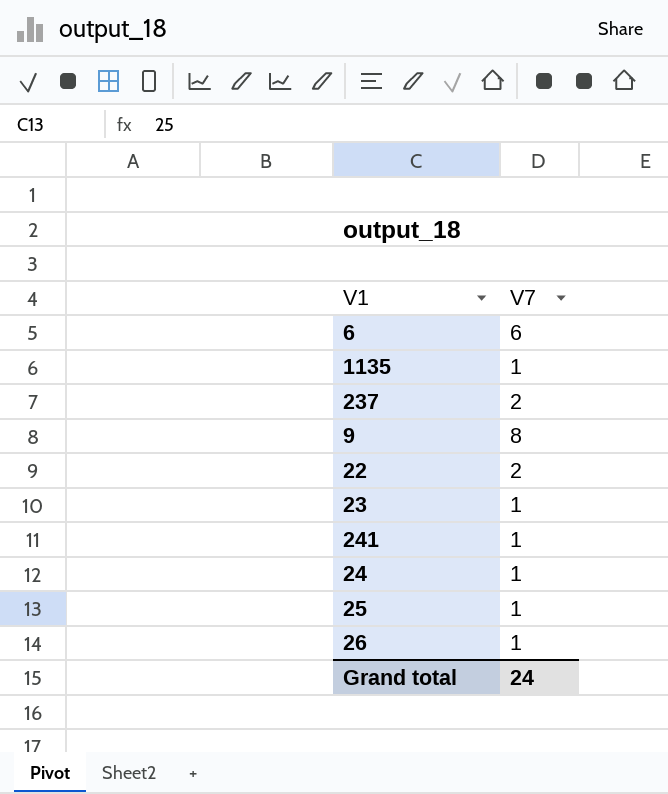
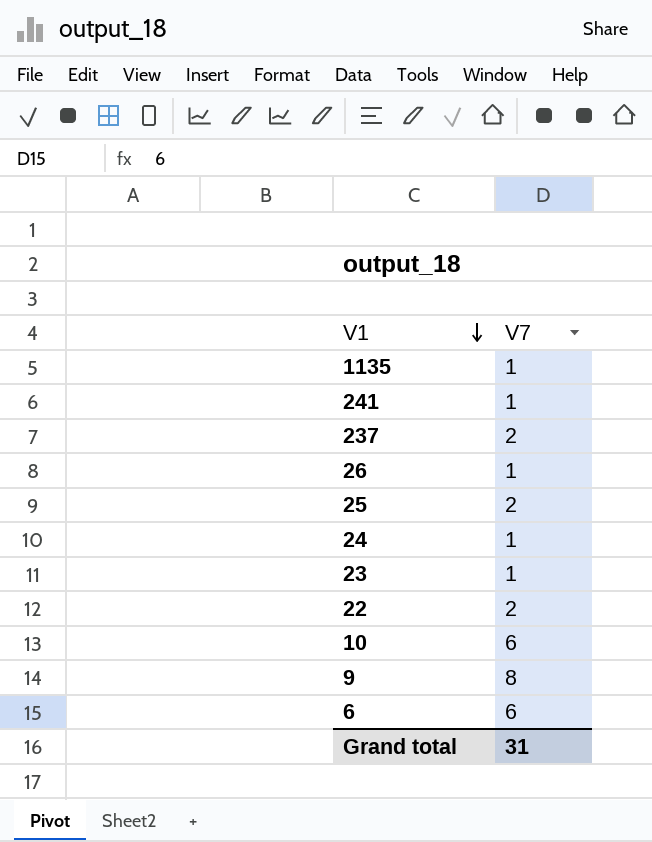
row order: none -> V1 descending
25 | V7: 1 -> 2
row 10: none -> 6
Grand total | V7: 24 -> 31

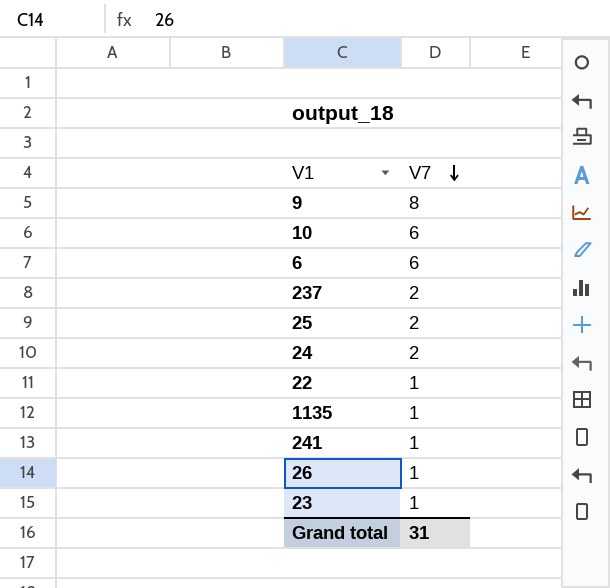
row order: V1 descending -> V7 descending
24 | V7: 1 -> 2
22 | V7: 2 -> 1

